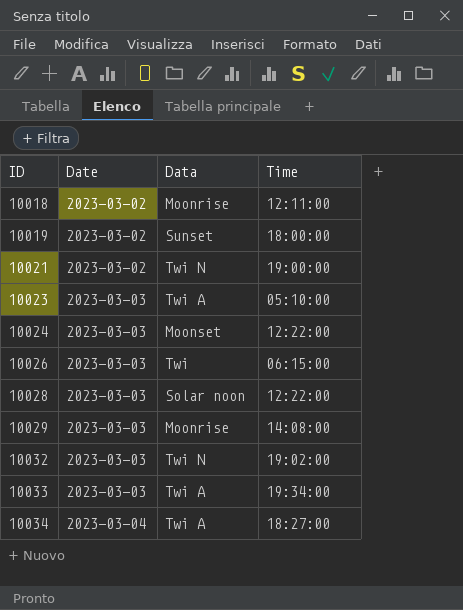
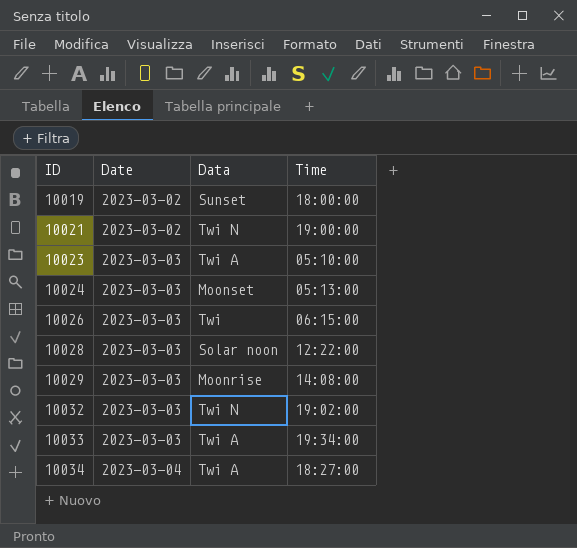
row 10018: 2023-03-02 | Moonrise | 12:11:00 -> none
10024 | Time: 12:22:00 -> 05:13:00

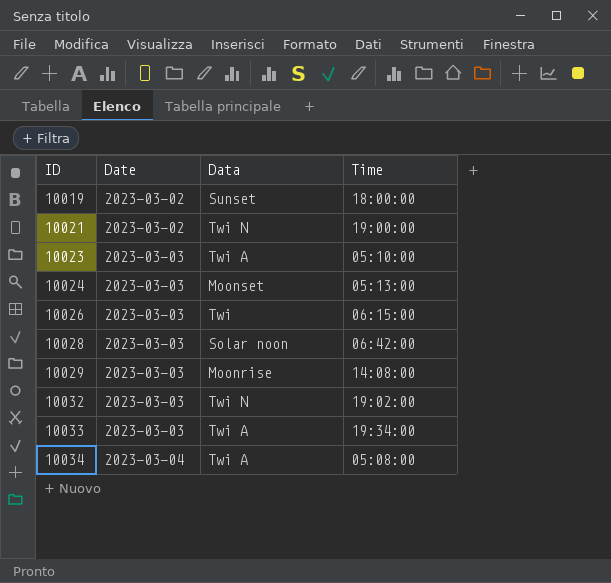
10028 | Time: 12:22:00 -> 06:42:00
10034 | Time: 18:27:00 -> 05:08:00

